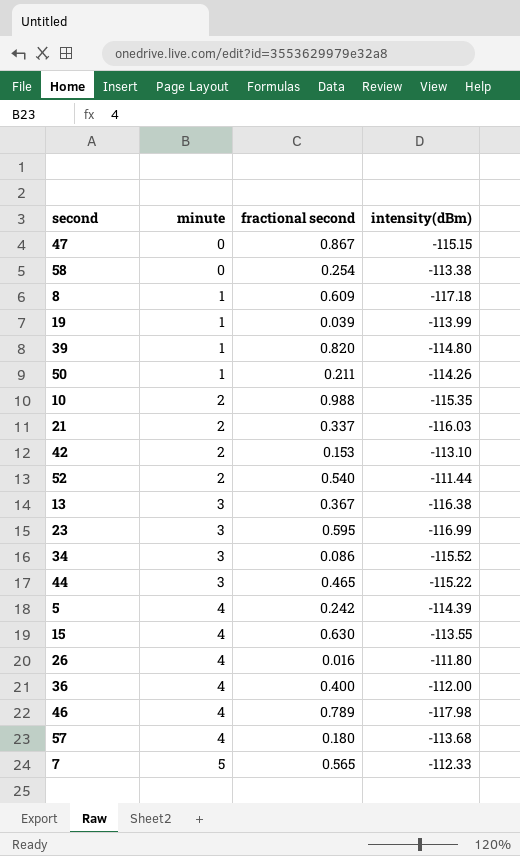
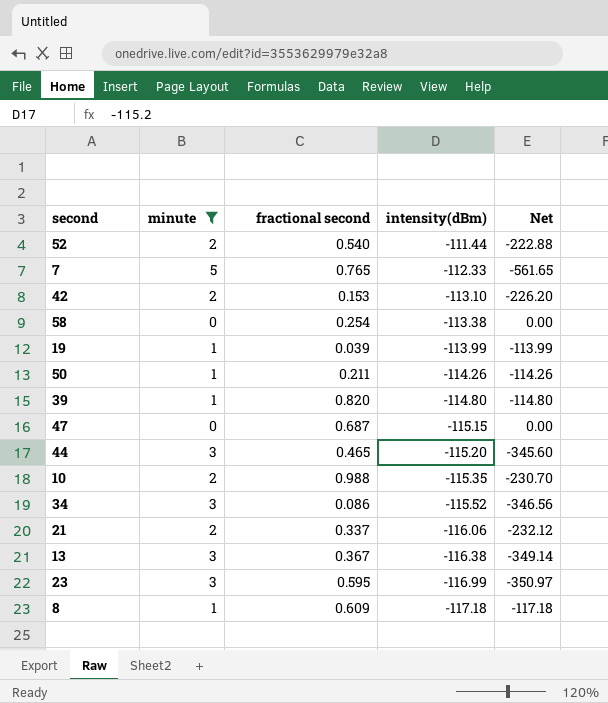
filter: none -> minute != 4
row order: minute ascending -> intensity(dBm) descending
column Net | formula: none -> [minute] * [intensity(dBm)]
7 | fractional second: 0.565 -> 0.765
47 | fractional second: 0.867 -> 0.687
44 | intensity(dBm): -115.22 -> -115.20
21 | intensity(dBm): -116.03 -> -116.06

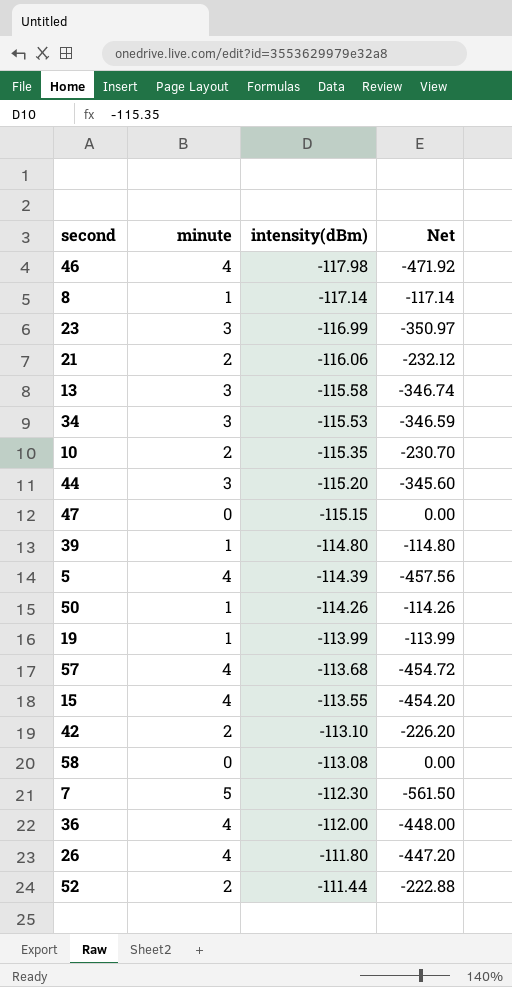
filter: minute != 4 -> none
row order: intensity(dBm) descending -> intensity(dBm) ascending
column fractional second | position: 3 -> none
8 | intensity(dBm): -117.18 -> -117.14
8 | Net: -117.18 -> -117.14
13 | intensity(dBm): -116.38 -> -115.58
13 | Net: -349.14 -> -346.74
34 | intensity(dBm): -115.52 -> -115.53
34 | Net: -346.56 -> -346.59
58 | intensity(dBm): -113.38 -> -113.08
7 | intensity(dBm): -112.33 -> -112.30
7 | Net: -561.65 -> -561.50

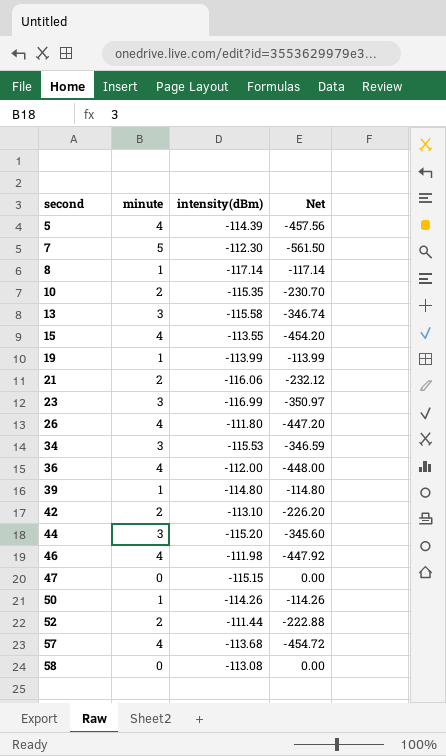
row order: intensity(dBm) ascending -> second ascending
46 | intensity(dBm): -117.98 -> -111.98
46 | Net: -471.92 -> -447.92

